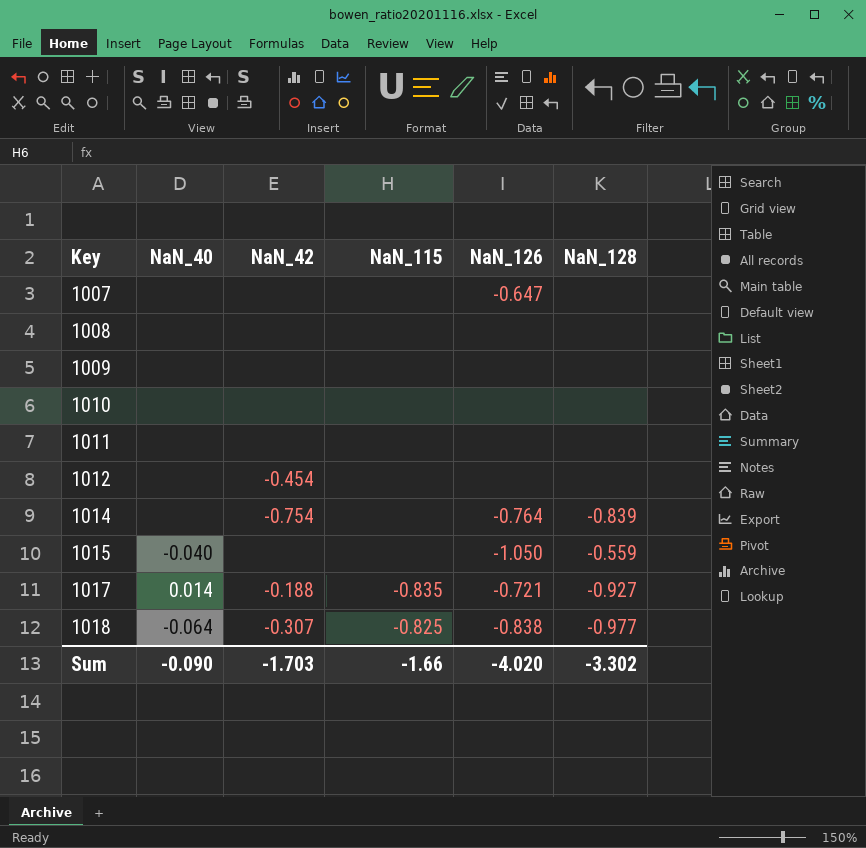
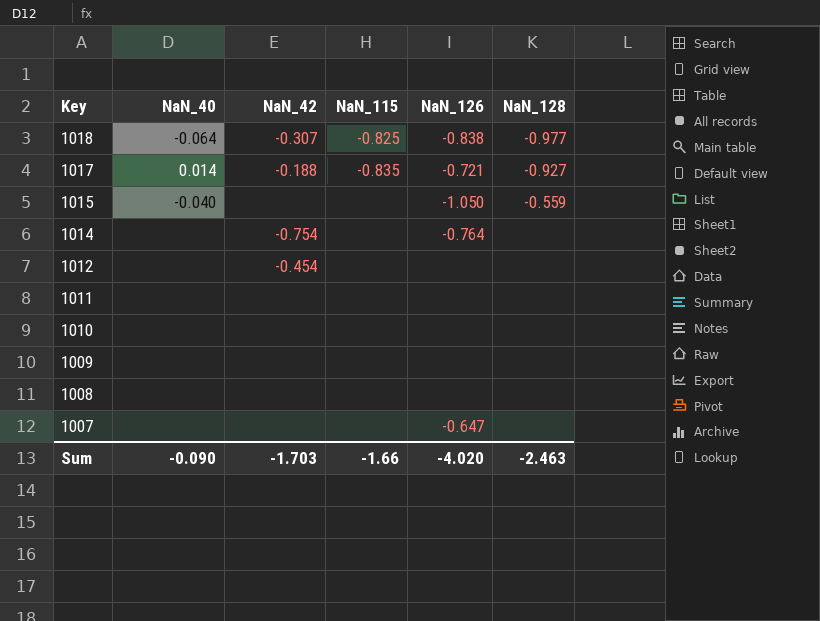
row order: Key ascending -> Key descending
1014 | NaN_128: -0.839 -> none
Sum | NaN_128: -3.302 -> -2.463

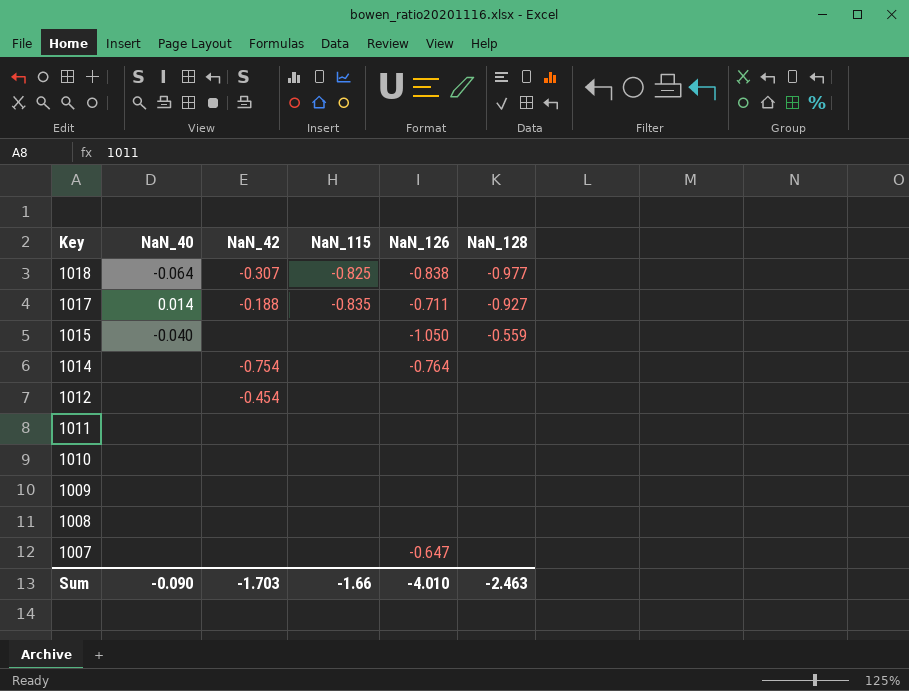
1017 | NaN_126: -0.721 -> -0.711
Sum | NaN_126: -4.020 -> -4.010

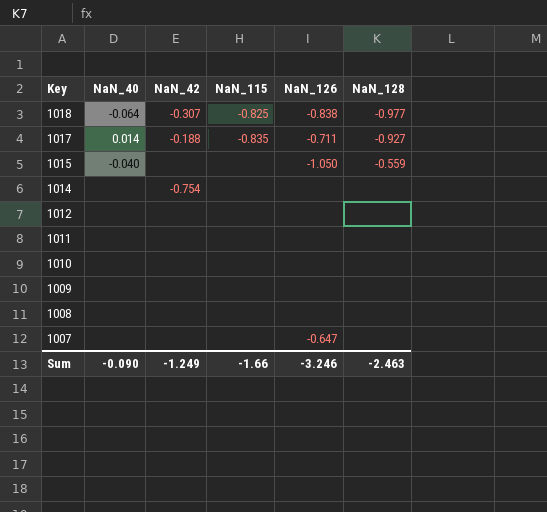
1014 | NaN_126: -0.764 -> none
1012 | NaN_42: -0.454 -> none
Sum | NaN_42: -1.703 -> -1.249
Sum | NaN_126: -4.010 -> -3.246

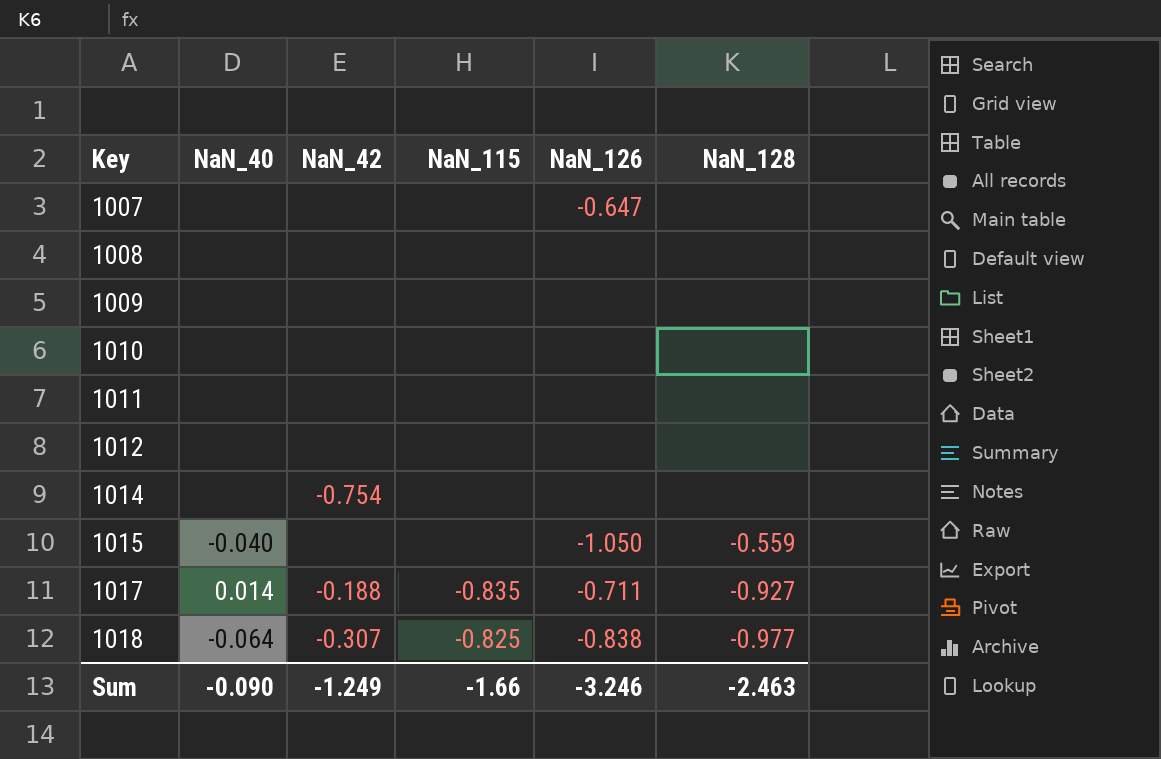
row order: Key descending -> Key ascending

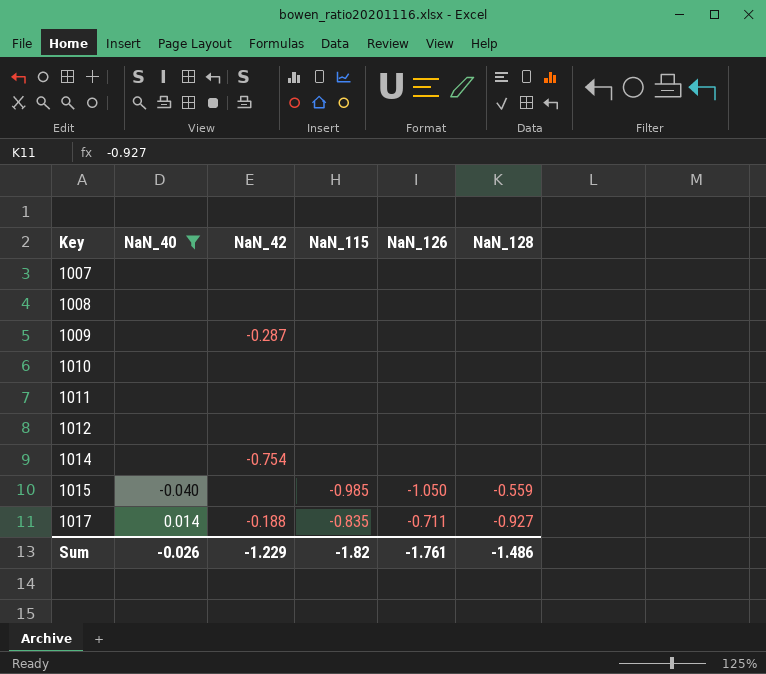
filter: none -> NaN_40 != -0.064
1007 | NaN_126: -0.647 -> none
1009 | NaN_42: none -> -0.287
1015 | NaN_115: none -> -0.985
Sum | NaN_40: -0.090 -> -0.026
Sum | NaN_42: -1.249 -> -1.229
Sum | NaN_115: -1.66 -> -1.82
Sum | NaN_126: -3.246 -> -1.761
Sum | NaN_128: -2.463 -> -1.486

